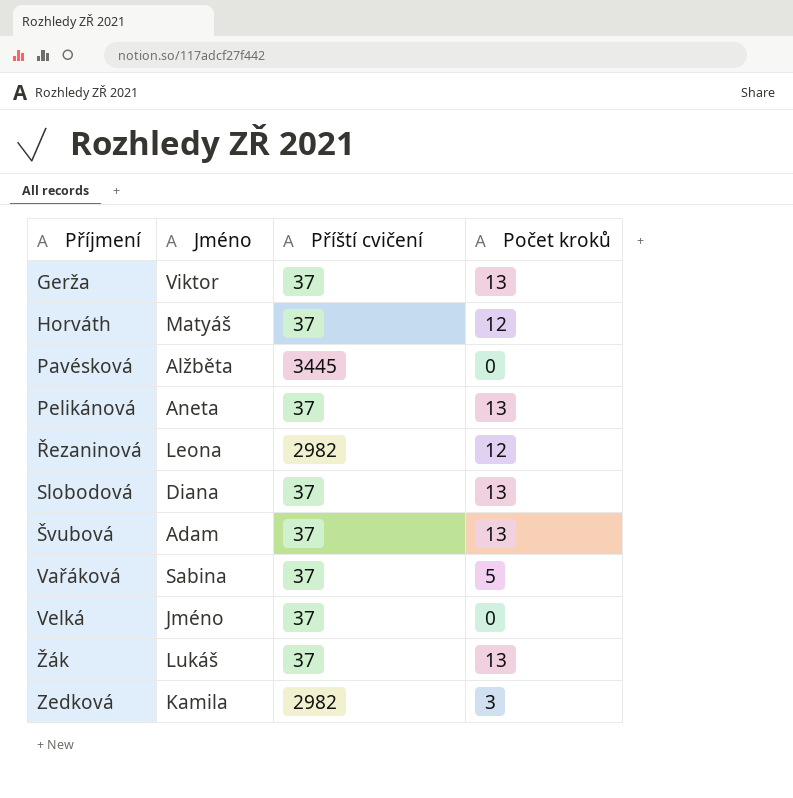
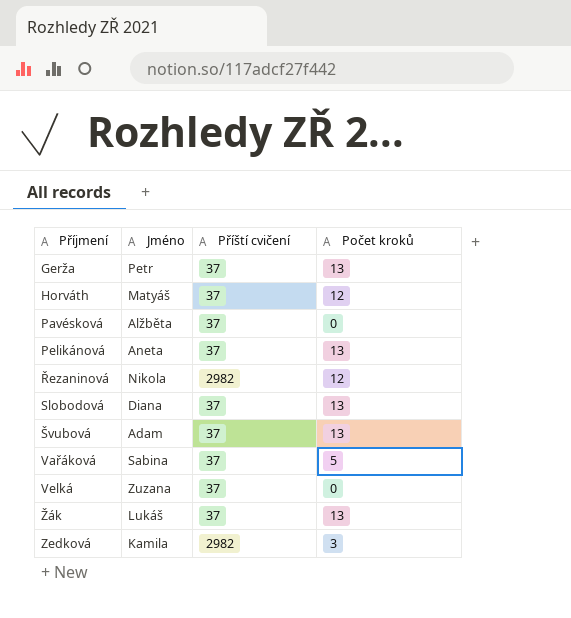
Gerža | Jméno: Viktor -> Petr
Pavésková | Příští cvičení: 3445 -> 37
Řezaninová | Jméno: Leona -> Nikola
Velká | Jméno: Jméno -> Zuzana

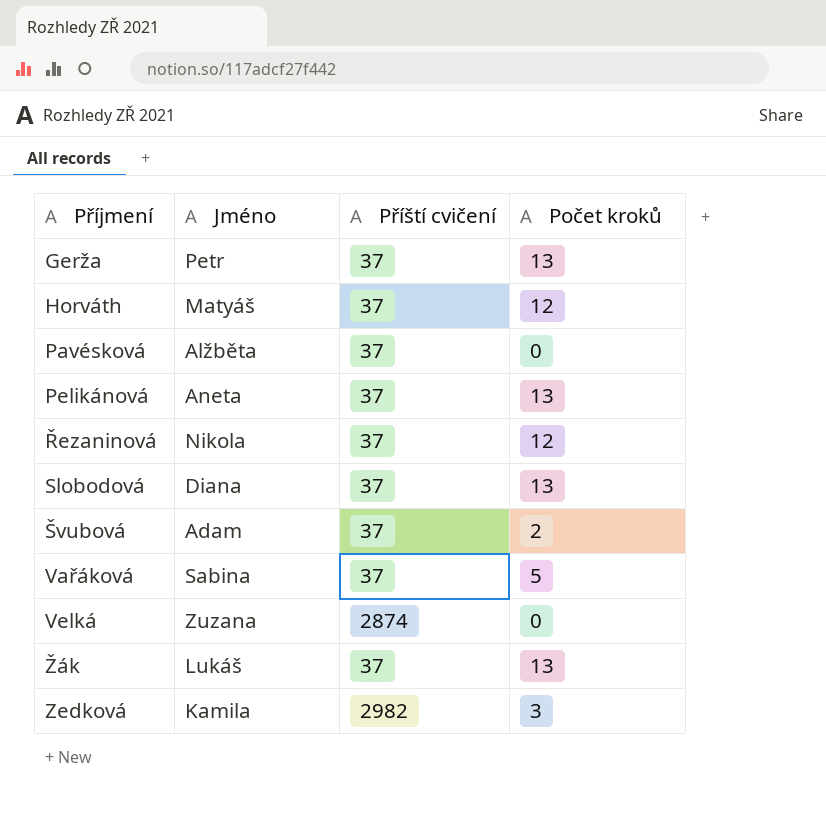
Řezaninová | Příští cvičení: 2982 -> 37
Švubová | Počet kroků: 13 -> 2
Velká | Příští cvičení: 37 -> 2874

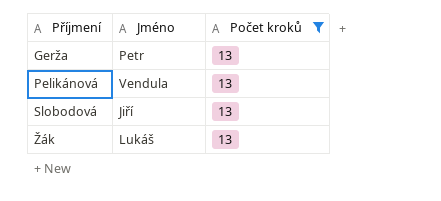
filter: none -> Počet kroků = 13
column Příští cvičení | position: 3 -> none
Pelikánová | Jméno: Aneta -> Vendula
Slobodová | Jméno: Diana -> Jiří

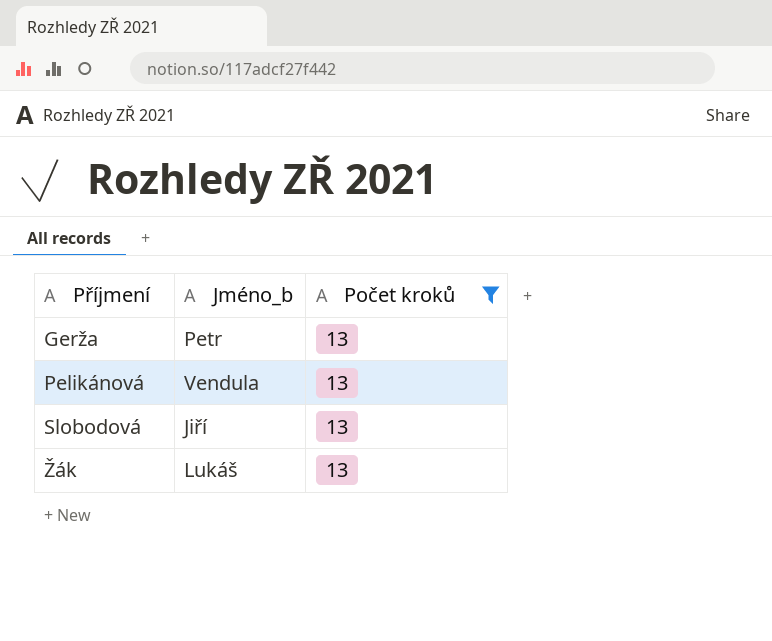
column name: Jméno -> Jméno_b

